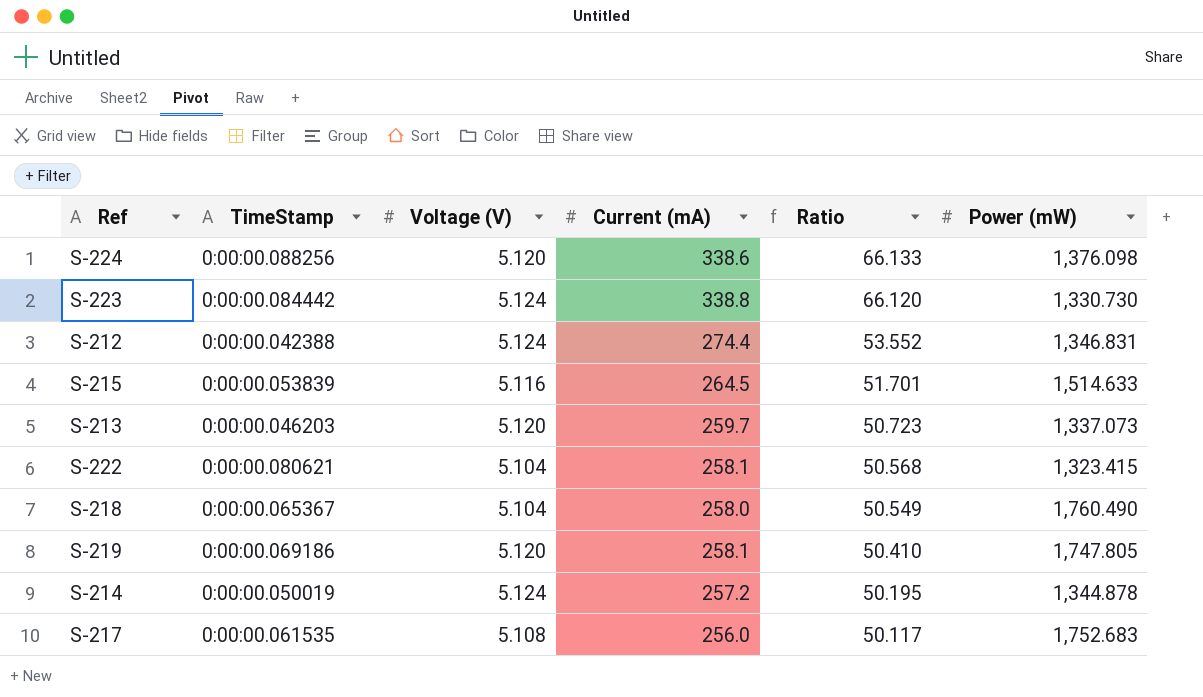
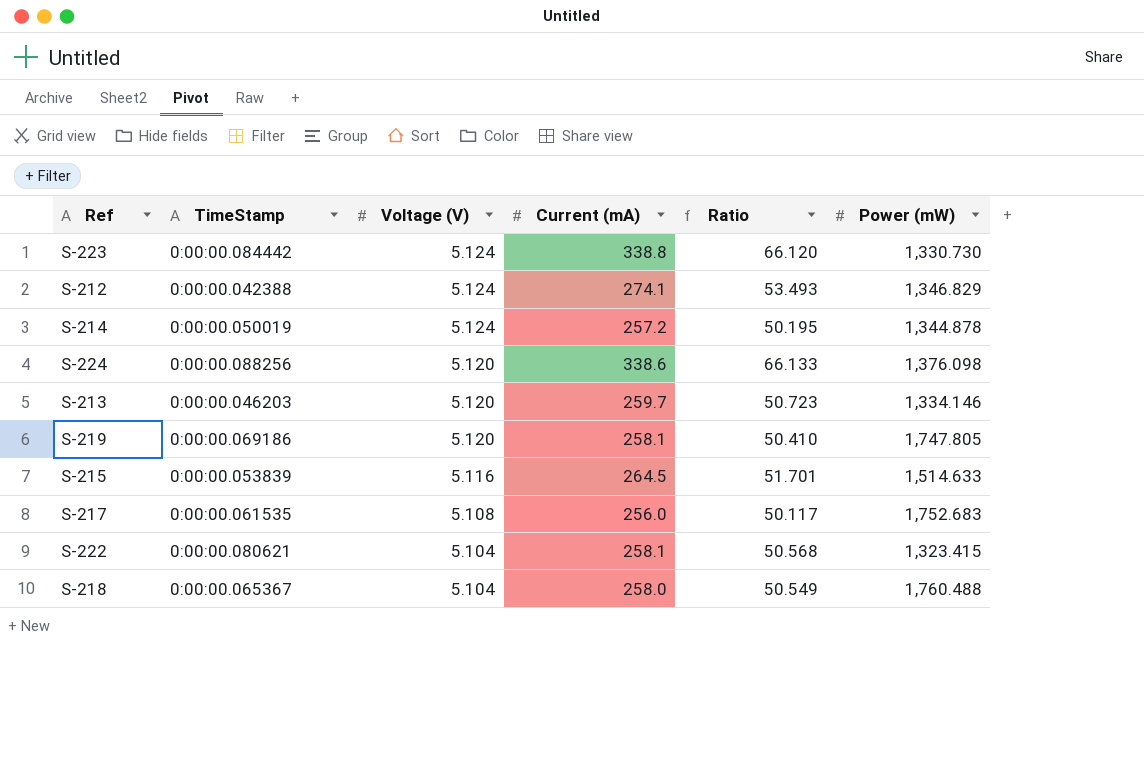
row order: Ratio descending -> Voltage (V) descending
S-212 | Current (mA): 274.4 -> 274.1
S-212 | Ratio: 53.552 -> 53.493
S-212 | Power (mW): 1,346.831 -> 1,346.829
S-213 | Power (mW): 1,337.073 -> 1,334.146
S-218 | Power (mW): 1,760.490 -> 1,760.488

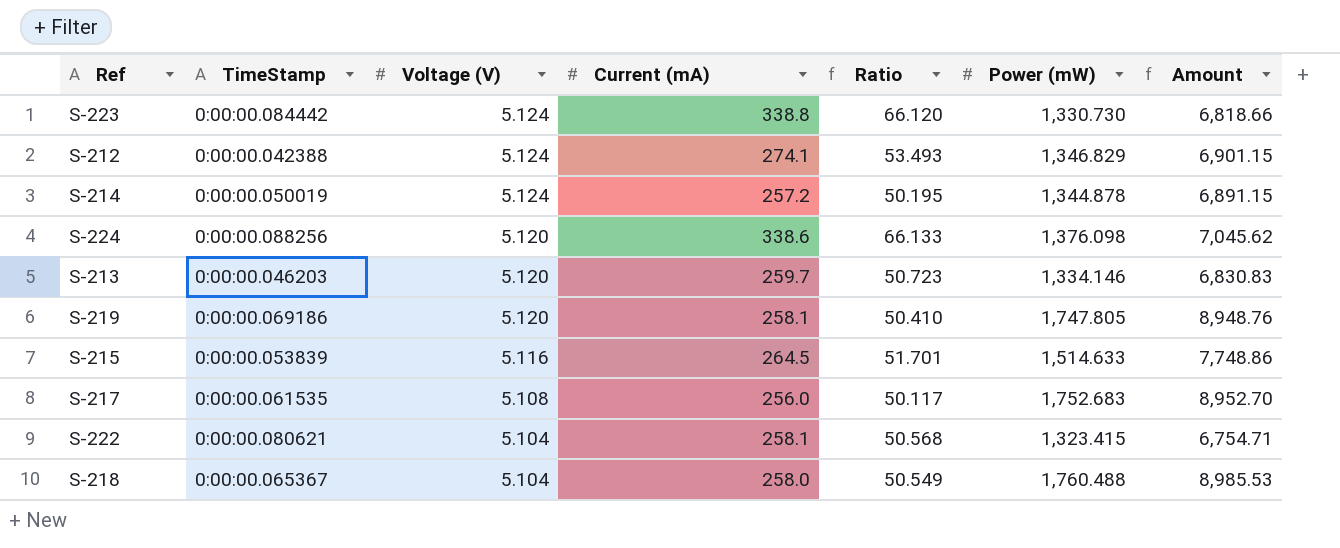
column Amount | formula: none -> [Voltage (V)] * [Power (mW)]

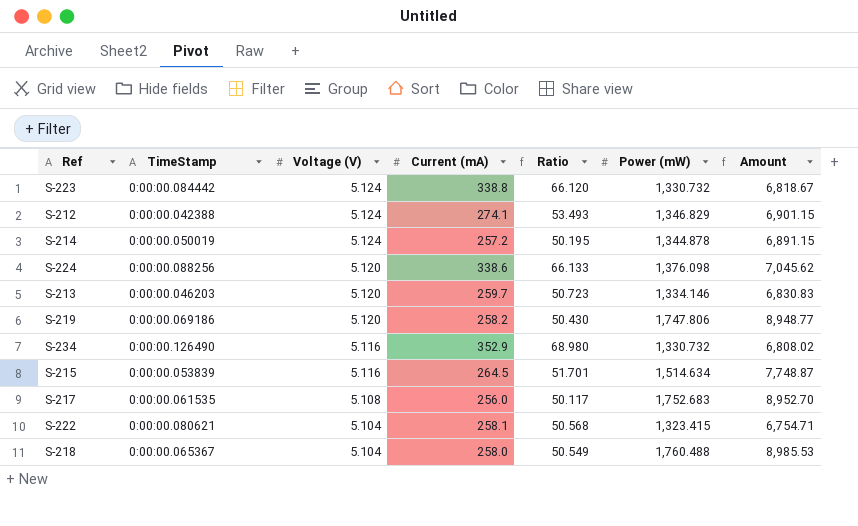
S-223 | Power (mW): 1,330.730 -> 1,330.732
S-223 | Amount: 6,818.66 -> 6,818.67
S-219 | Current (mA): 258.1 -> 258.2
S-219 | Ratio: 50.410 -> 50.430
S-219 | Power (mW): 1,747.805 -> 1,747.806
S-219 | Amount: 8,948.76 -> 8,948.77
row S-234: none -> 0:00:00.126490 | 5.116 | 352.9 | 68.980 | 1,330.732 | 6,808.02
S-215 | Power (mW): 1,514.633 -> 1,514.634
S-215 | Amount: 7,748.86 -> 7,748.87

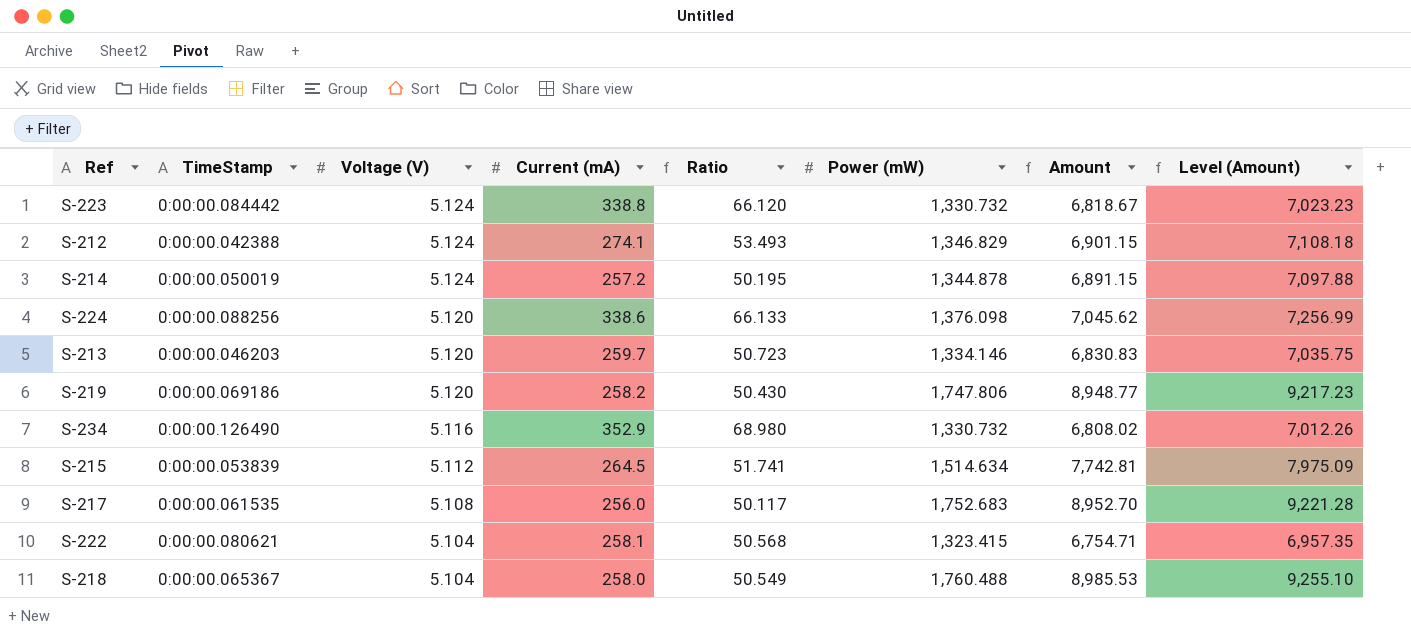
column Level (Amount) | formula: none -> [Amount] * 1.03
S-215 | Voltage (V): 5.116 -> 5.112
S-215 | Ratio: 51.701 -> 51.741
S-215 | Amount: 7,748.87 -> 7,742.81

